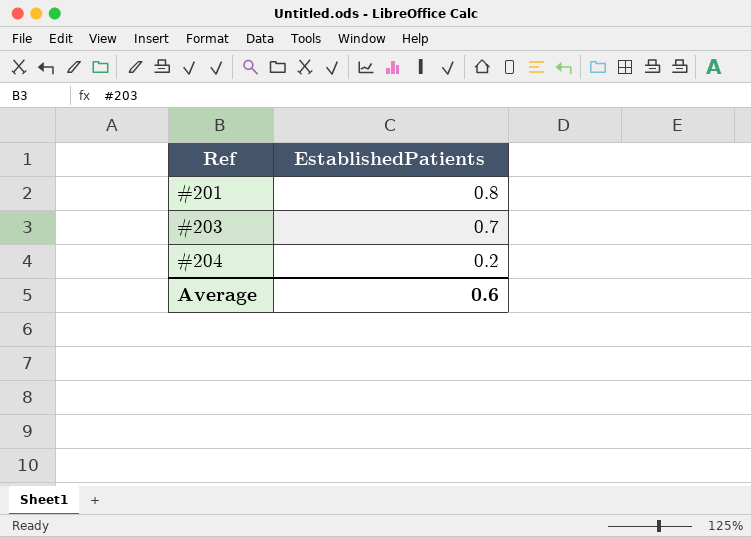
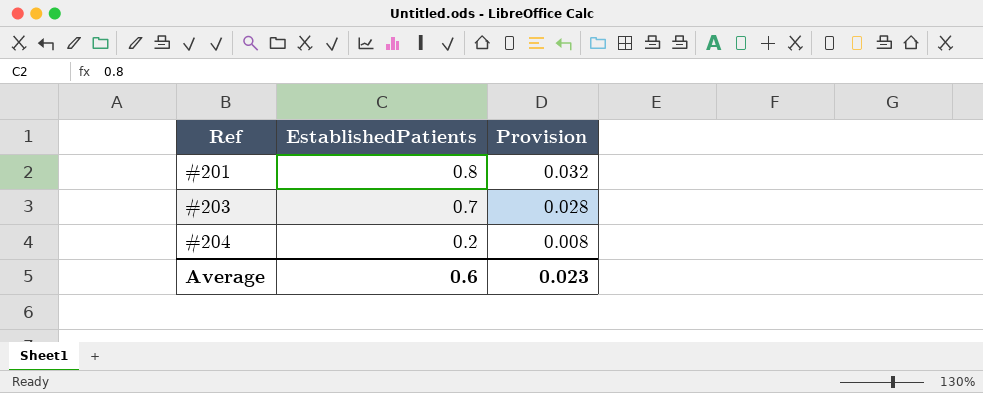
column Provision | formula: none -> [EstablishedPatients] * 0.04

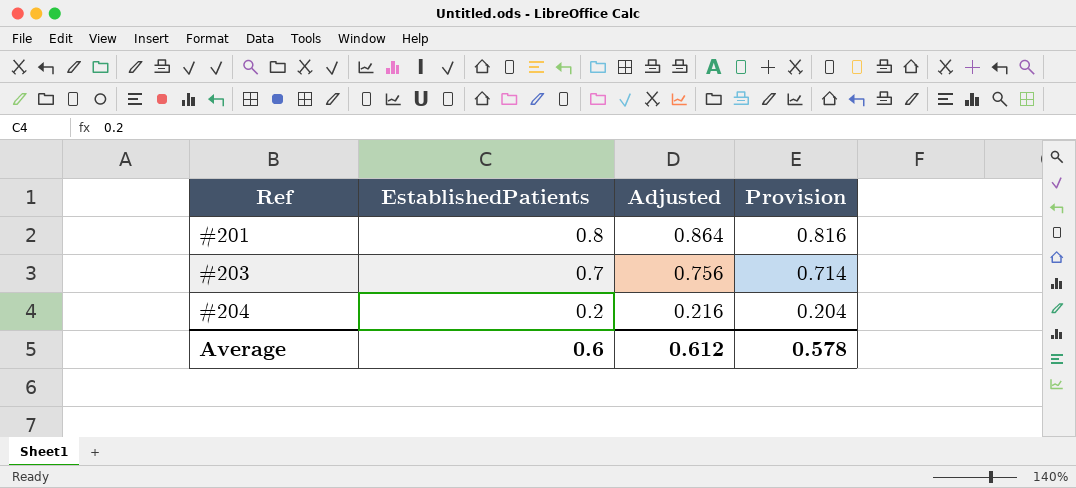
column Adjusted | formula: none -> [EstablishedPatients] * 1.08
column Provision | formula: [EstablishedPatients] * 0.04 -> [EstablishedPatients] * 1.02
Average | Provision: 0.023 -> 0.578

